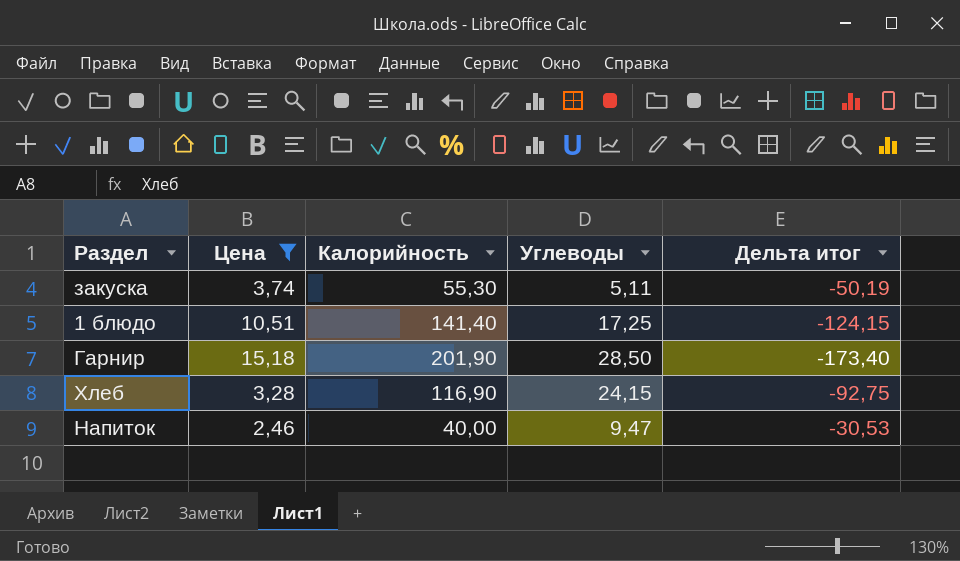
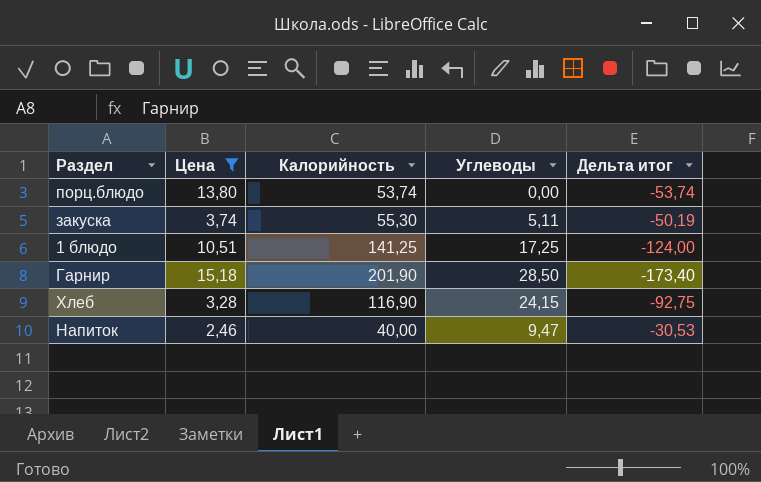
row порц.блюдо: none -> 13,80 | 53,74 | 0,00 | -53,74
1 блюдо | Калорийность: 141,40 -> 141,25
1 блюдо | Дельта итог: -124,15 -> -124,00

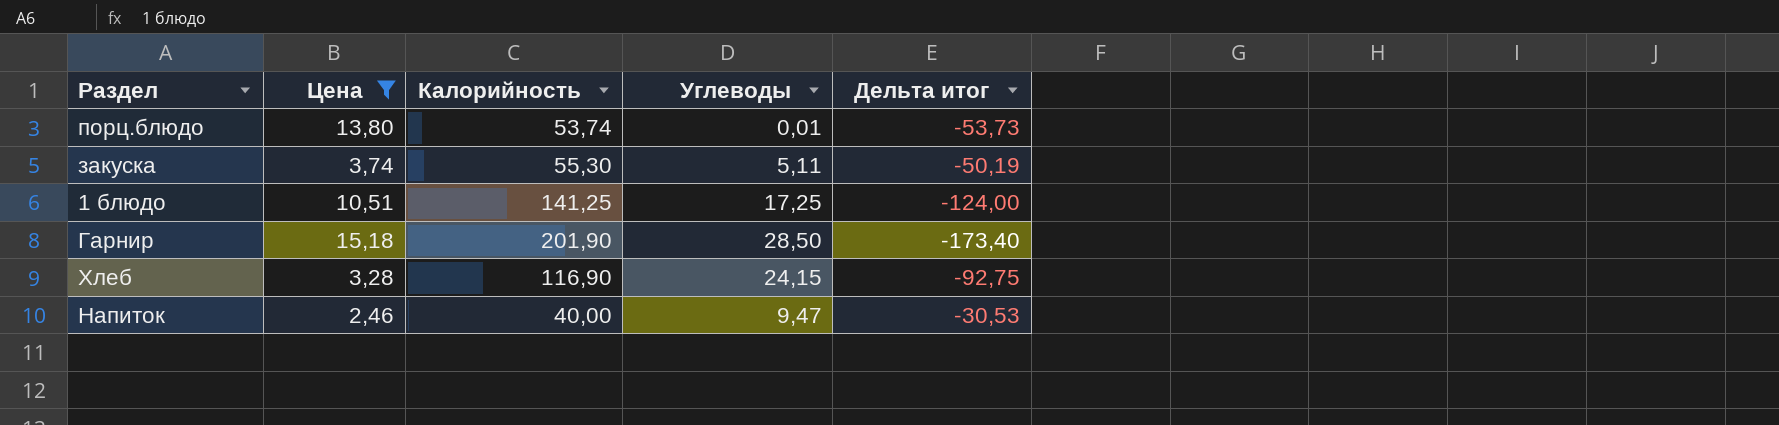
порц.блюдо | Углеводы: 0,00 -> 0,01
порц.блюдо | Дельта итог: -53,74 -> -53,73

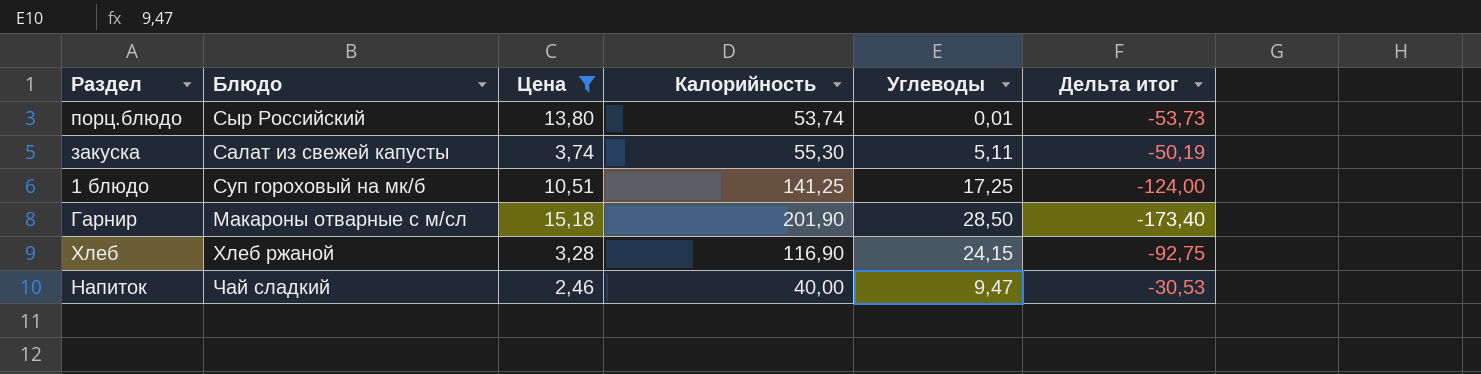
column Блюдо | position: none -> 2

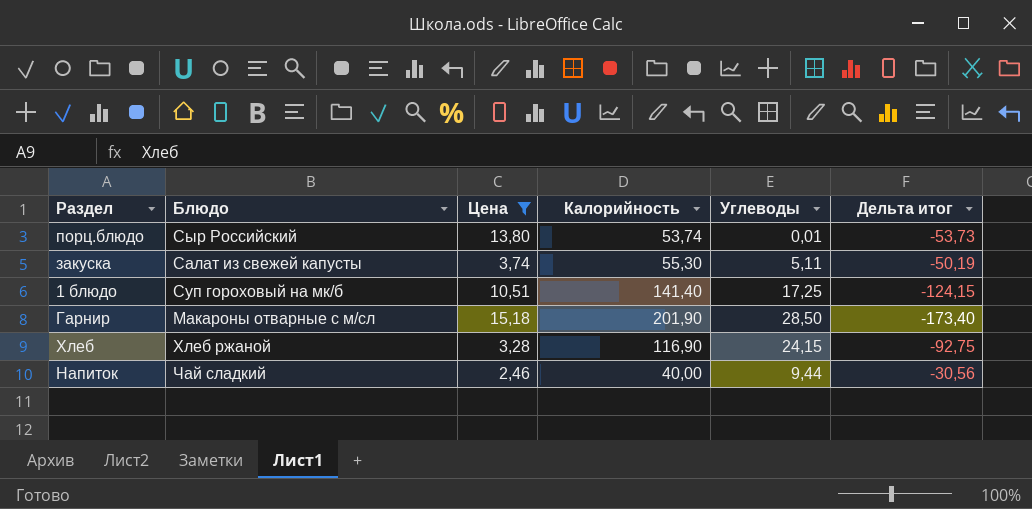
1 блюдо | Калорийность: 141,25 -> 141,40
1 блюдо | Дельта итог: -124,00 -> -124,15
Напиток | Углеводы: 9,47 -> 9,44
Напиток | Дельта итог: -30,53 -> -30,56

